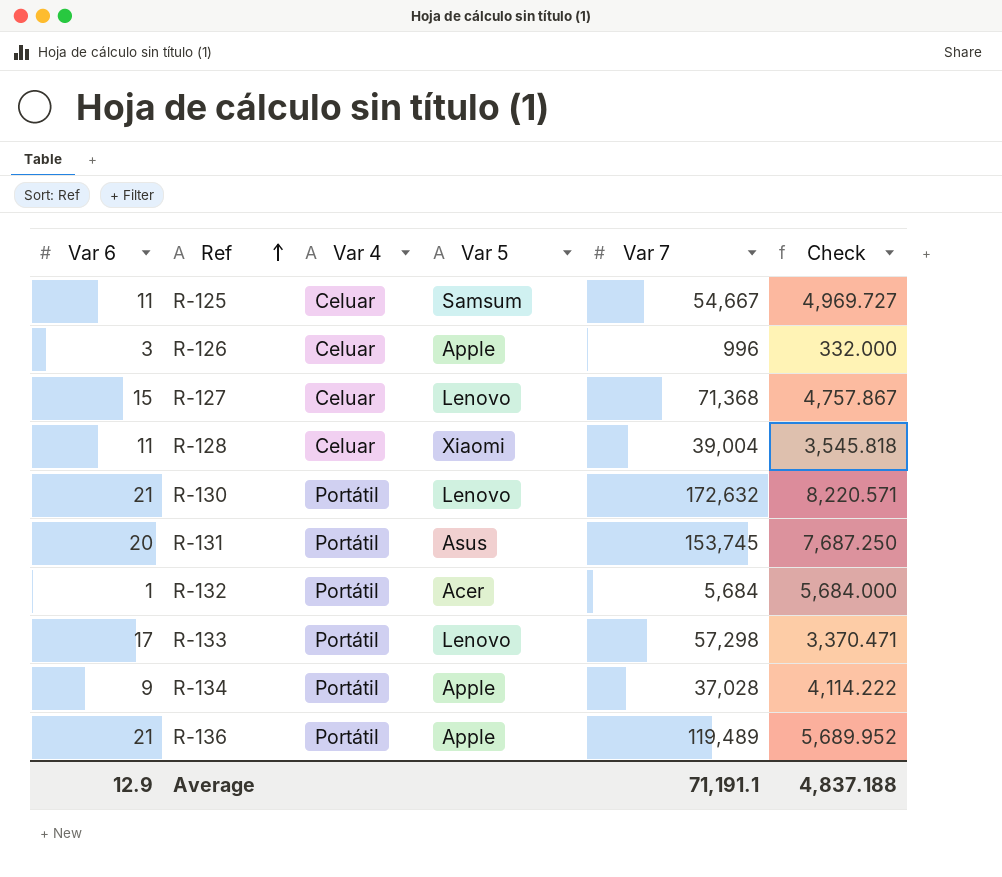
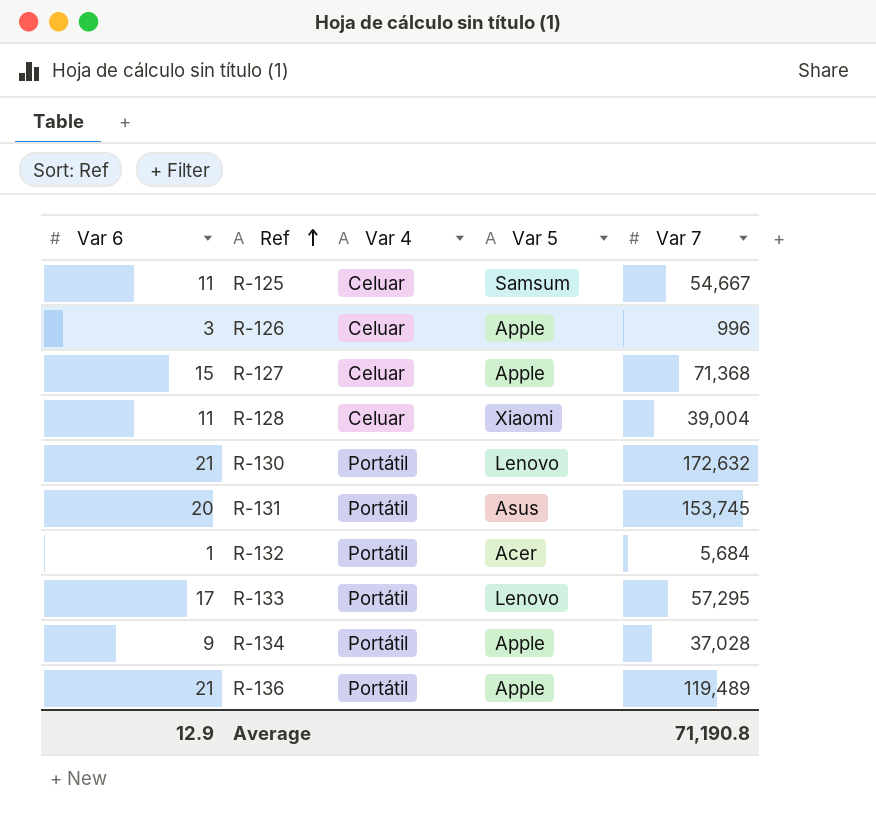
column Check | formula: [Var 7] / [Var 6] -> none
R-127 | Var 5: Lenovo -> Apple
R-133 | Var 7: 57,298 -> 57,295
Average | Var 7: 71,191.1 -> 71,190.8

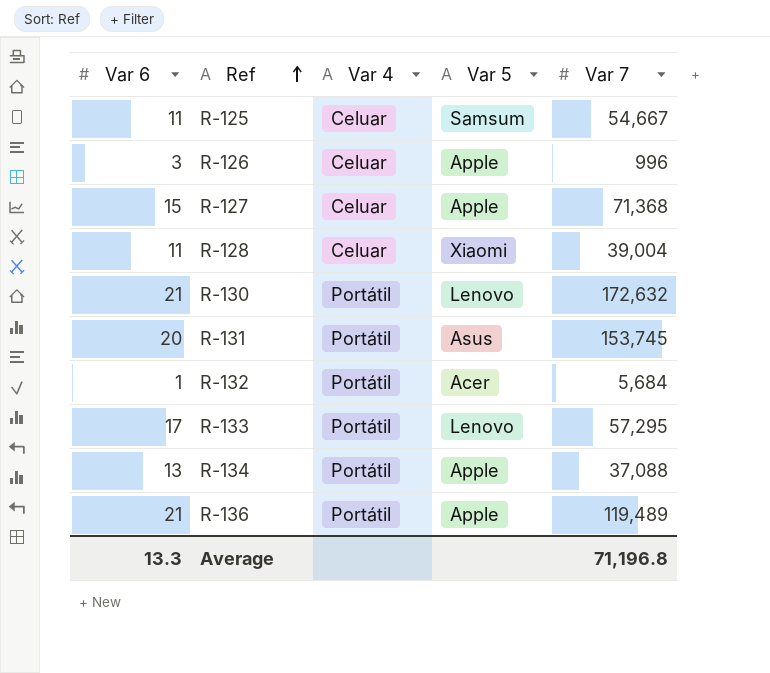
R-134 | Var 6: 9 -> 13
R-134 | Var 7: 37,028 -> 37,088
Average | Var 6: 12.9 -> 13.3
Average | Var 7: 71,190.8 -> 71,196.8

